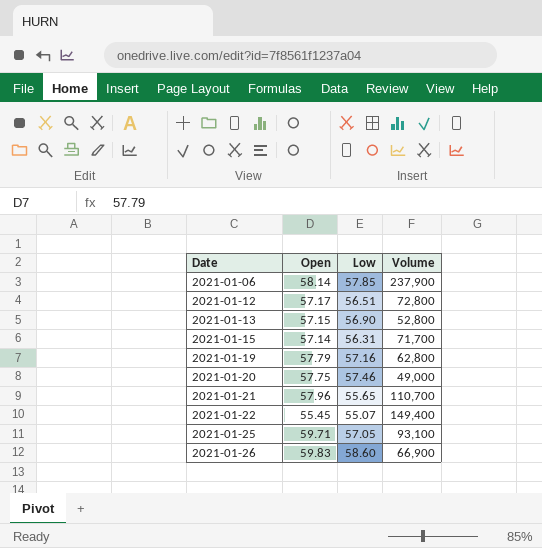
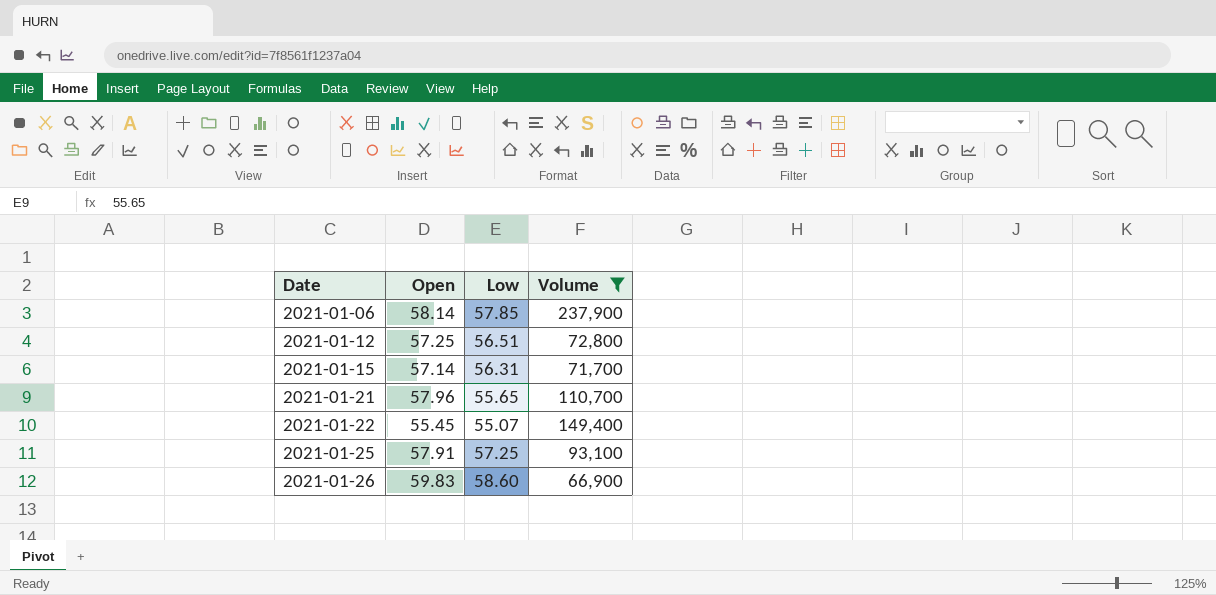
filter: none -> Volume >= 66,900
2021-01-12 | Open: 57.17 -> 57.25
2021-01-25 | Open: 59.71 -> 57.91
2021-01-25 | Low: 57.05 -> 57.25

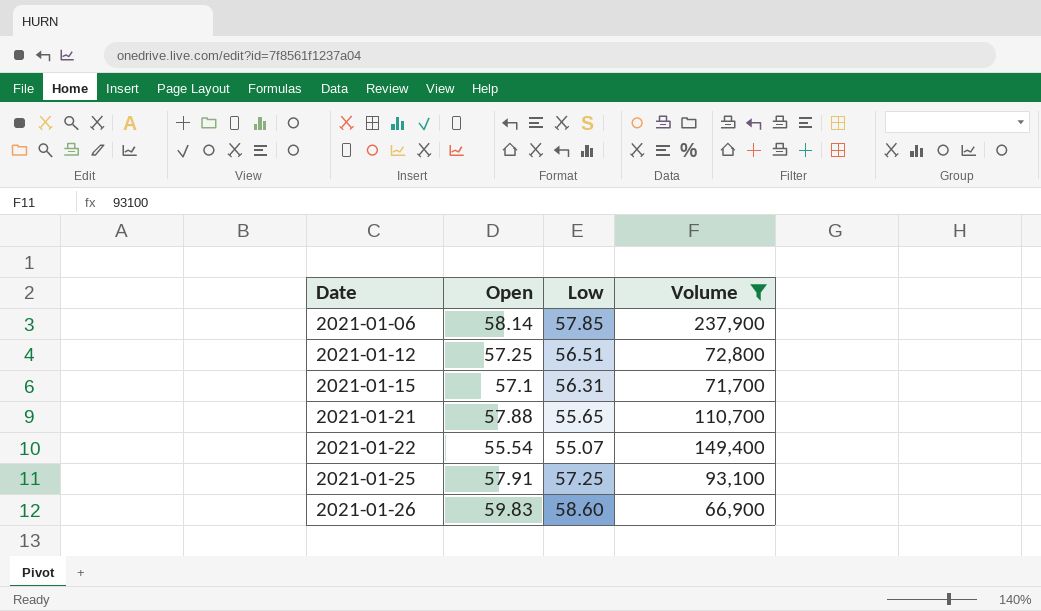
2021-01-15 | Open: 57.14 -> 57.1
2021-01-21 | Open: 57.96 -> 57.88
2021-01-22 | Open: 55.45 -> 55.54

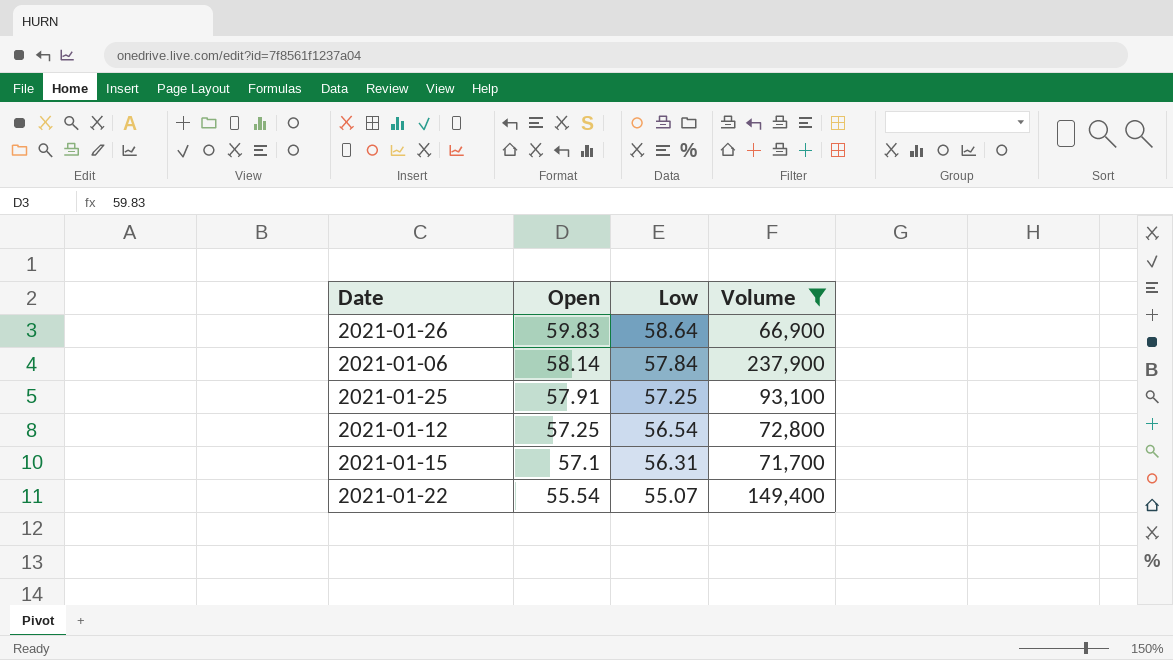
row order: Date ascending -> Open descending
row 2021-01-21: 57.88 | 55.65 | 110,700 -> none
2021-01-26 | Low: 58.60 -> 58.64
2021-01-06 | Low: 57.85 -> 57.84
2021-01-12 | Low: 56.51 -> 56.54

